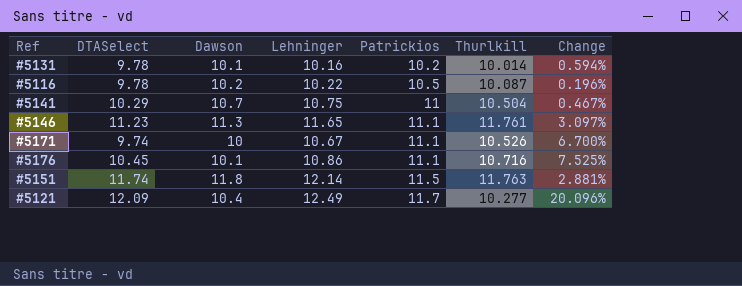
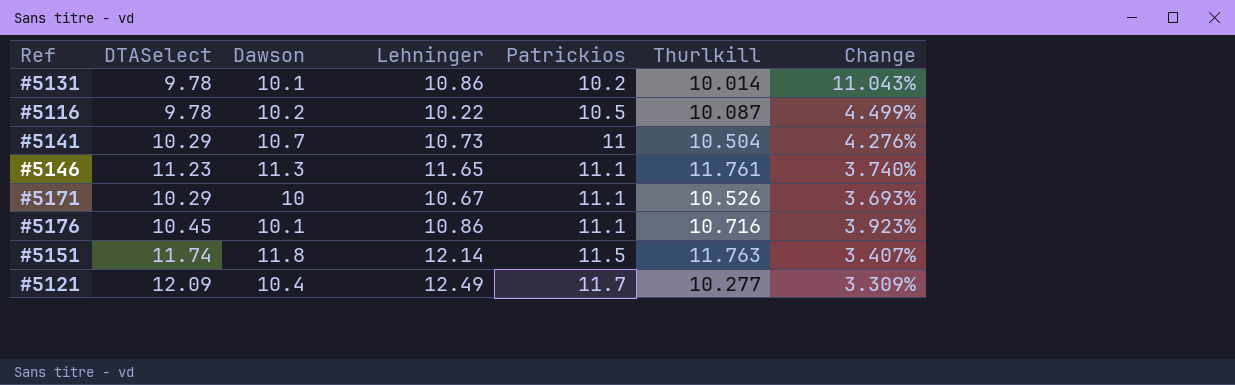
column Change | formula: ([Lehninger] - [Dawson]) / [Dawson] -> ([Lehninger] - [DTASelect]) / [DTASelect]
#5131 | Lehninger: 10.16 -> 10.86
#5141 | Lehninger: 10.75 -> 10.73
#5171 | DTASelect: 9.74 -> 10.29

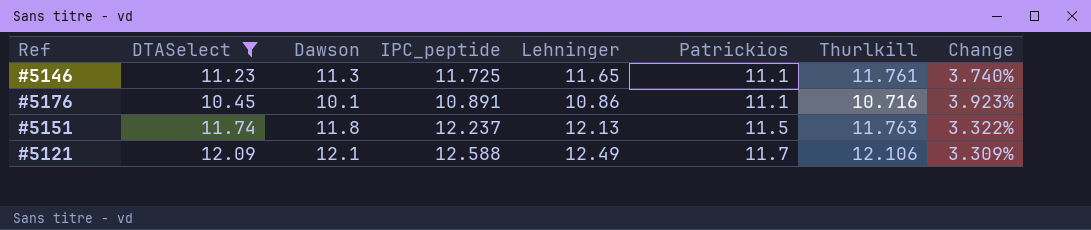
filter: none -> DTASelect >= 10.45
column IPC_peptide | position: none -> 4
#5151 | Lehninger: 12.14 -> 12.13
#5151 | Change: 3.407% -> 3.322%
#5121 | Dawson: 10.4 -> 12.1
#5121 | Thurlkill: 10.277 -> 12.106

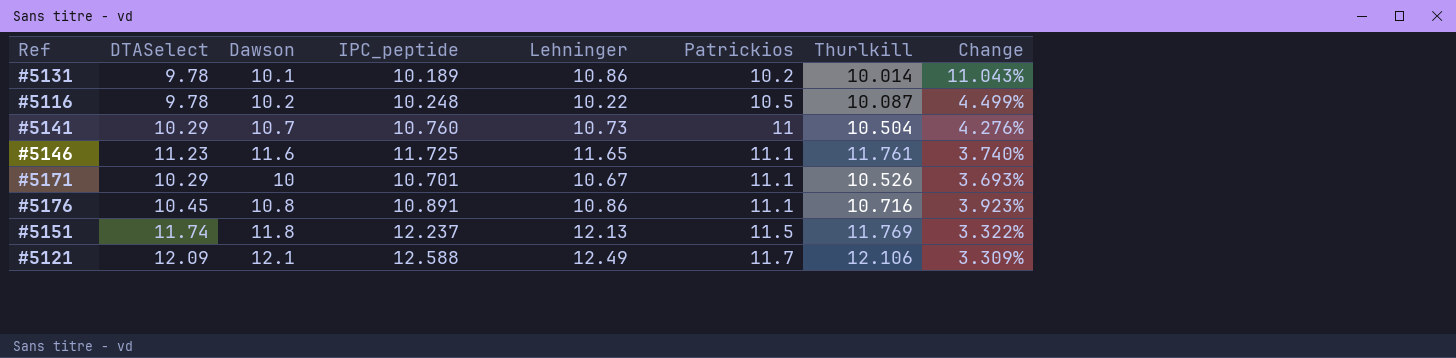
filter: DTASelect >= 10.45 -> none
#5146 | Dawson: 11.3 -> 11.6
#5176 | Dawson: 10.1 -> 10.8
#5151 | Thurlkill: 11.763 -> 11.769

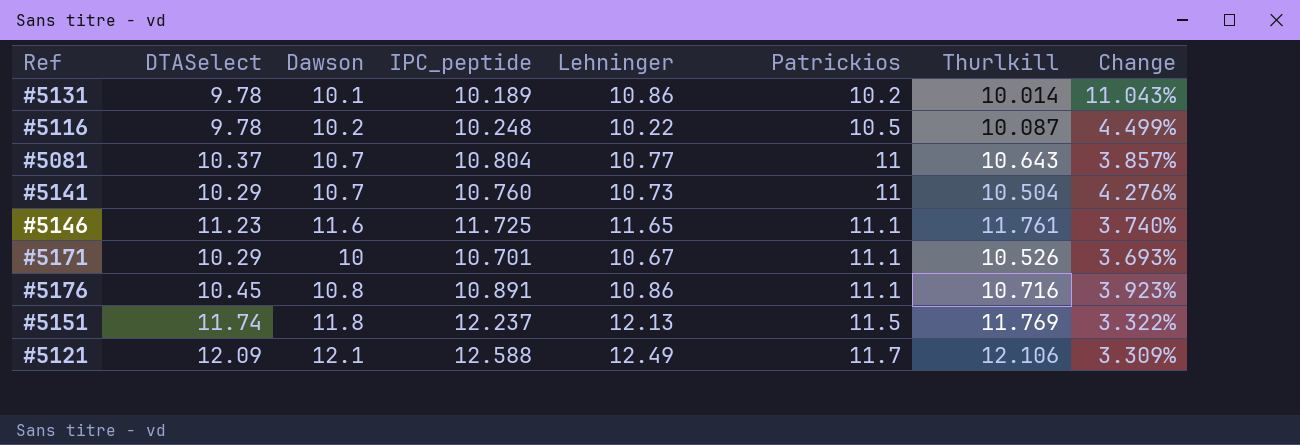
row #5081: none -> 10.37 | 10.7 | 10.804 | 10.77 | 11 | 10.643 | 3.857%

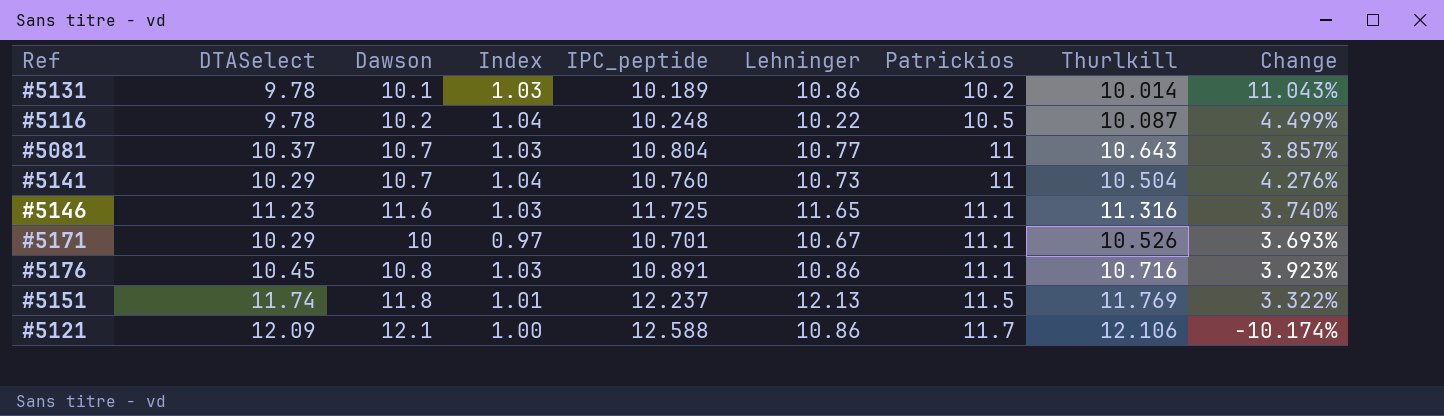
column Index | formula: none -> [Dawson] / [DTASelect]
#5146 | Thurlkill: 11.761 -> 11.316
#5121 | Lehninger: 12.49 -> 10.86
#5121 | Change: 3.309% -> -10.174%

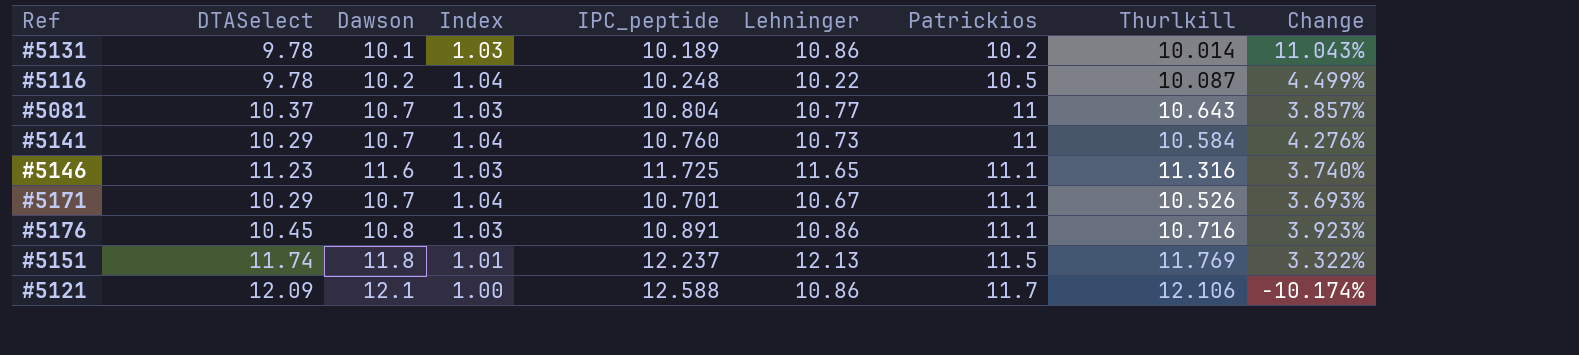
#5141 | Thurlkill: 10.504 -> 10.584
#5171 | Dawson: 10 -> 10.7
#5171 | Index: 0.97 -> 1.04

